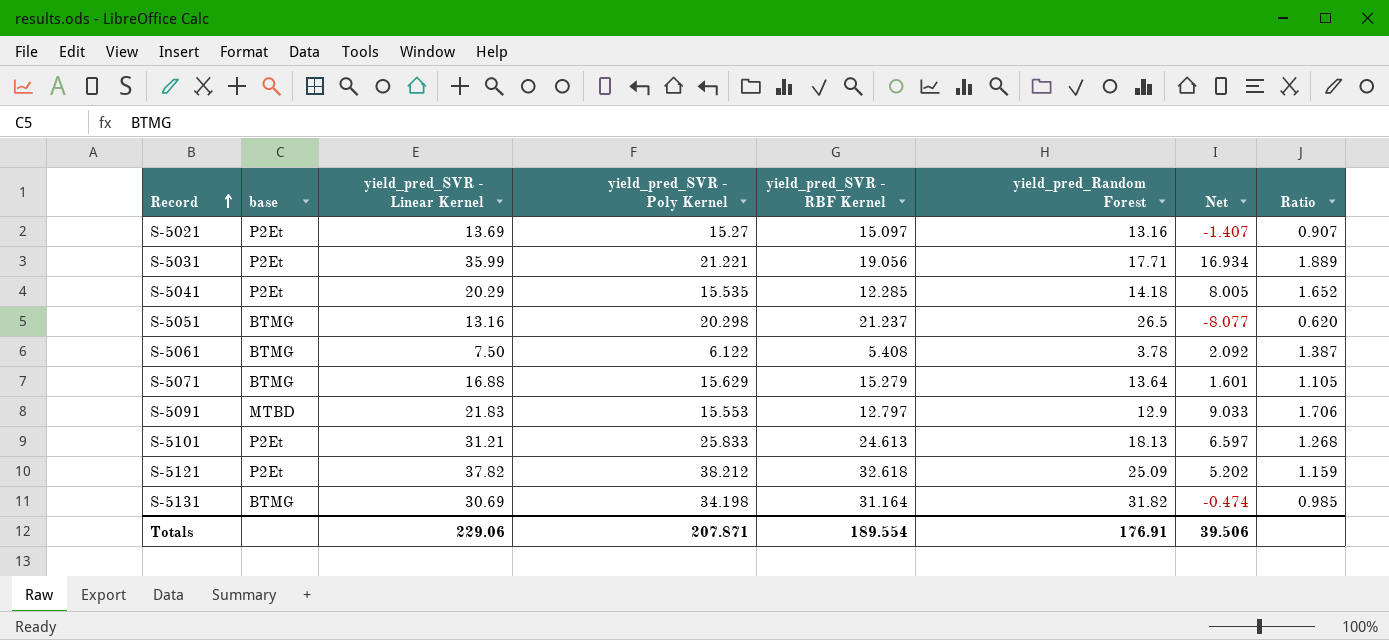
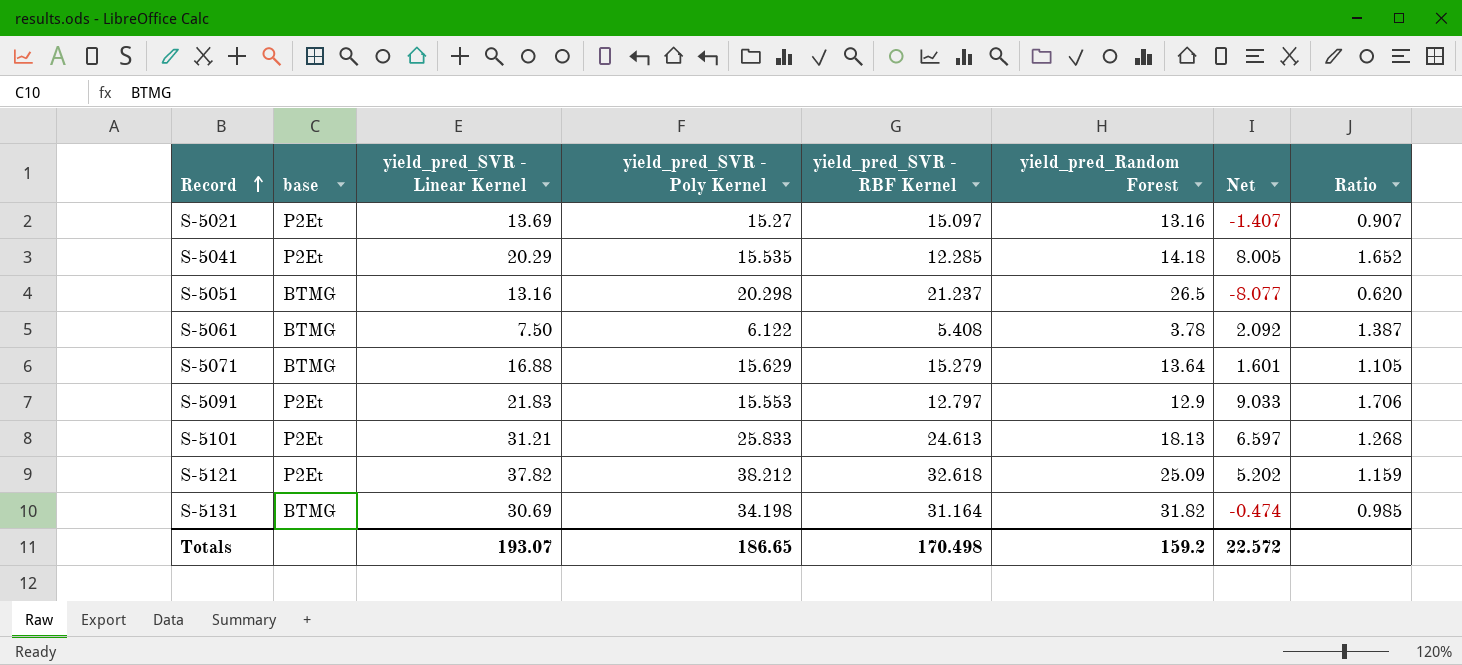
row S-5031: P2Et | 35.99 | 21.221 | 19.056 | 17.71 | 16.934 | 1.889 -> none
S-5091 | base: MTBD -> P2Et
Totals | yield_pred_SVR - Linear Kernel: 229.06 -> 193.07
Totals | yield_pred_SVR - Poly Kernel: 207.871 -> 186.65
Totals | yield_pred_SVR - RBF Kernel: 189.554 -> 170.498
Totals | yield_pred_Random Forest: 176.91 -> 159.2
Totals | Net: 39.506 -> 22.572

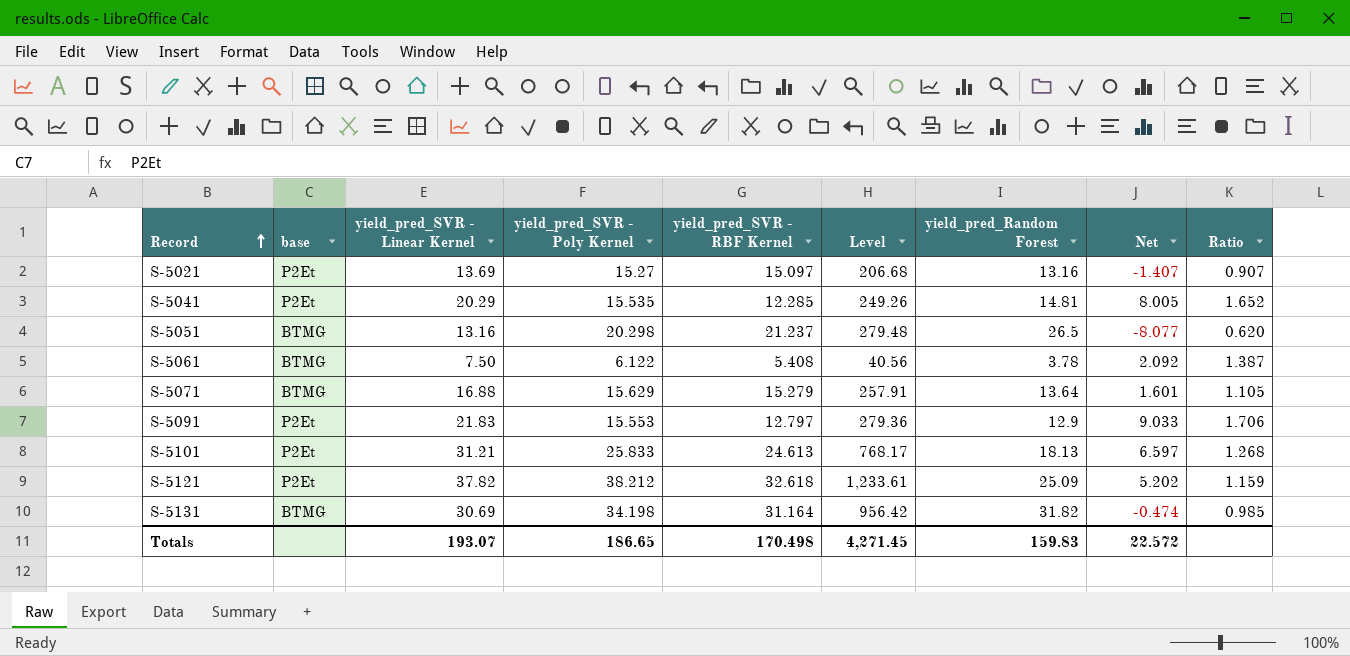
column Level | formula: none -> [yield_pred_SVR - Linear Kernel] * [yield_pred_SVR - RBF Kernel]
S-5041 | yield_pred_Random Forest: 14.18 -> 14.81
Totals | yield_pred_Random Forest: 159.2 -> 159.83

